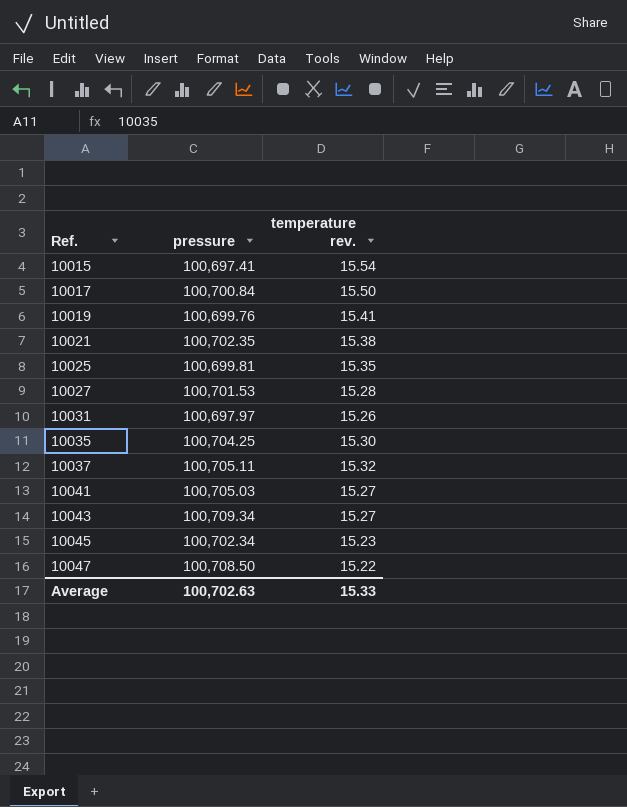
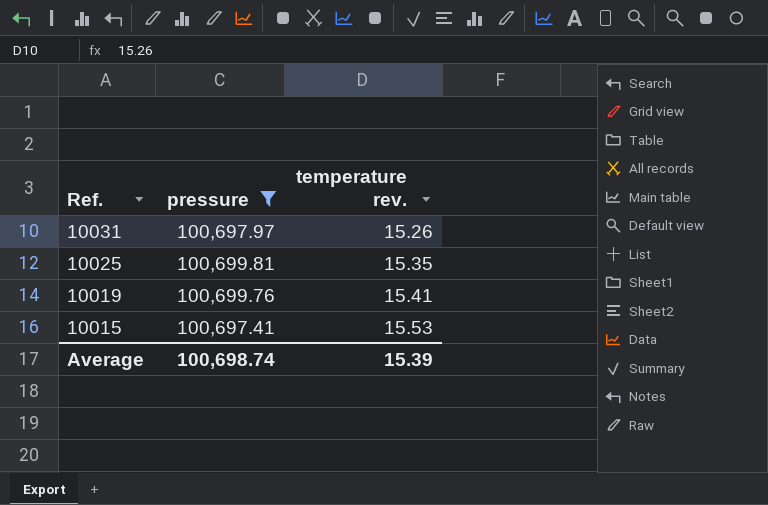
filter: none -> pressure <= 100,699.81
row order: Ref. ascending -> Ref. descending
10015 | temperature rev.: 15.54 -> 15.53
Average | pressure: 100,702.63 -> 100,698.74
Average | temperature rev.: 15.33 -> 15.39

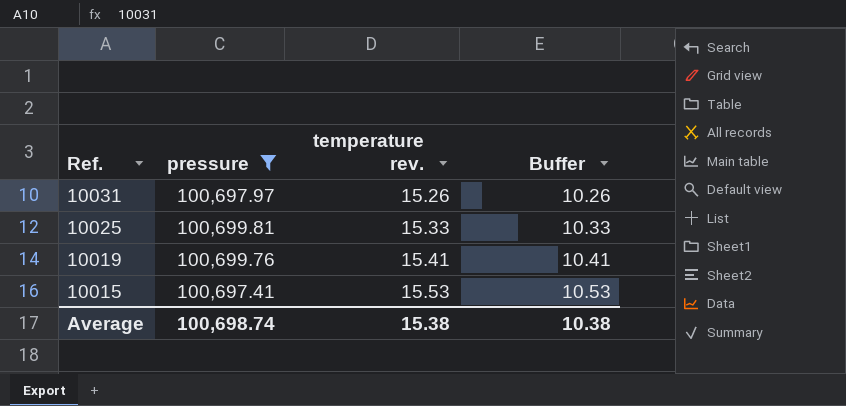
column Buffer | formula: none -> [temperature rev.] - 5
10025 | temperature rev.: 15.35 -> 15.33
Average | temperature rev.: 15.39 -> 15.38

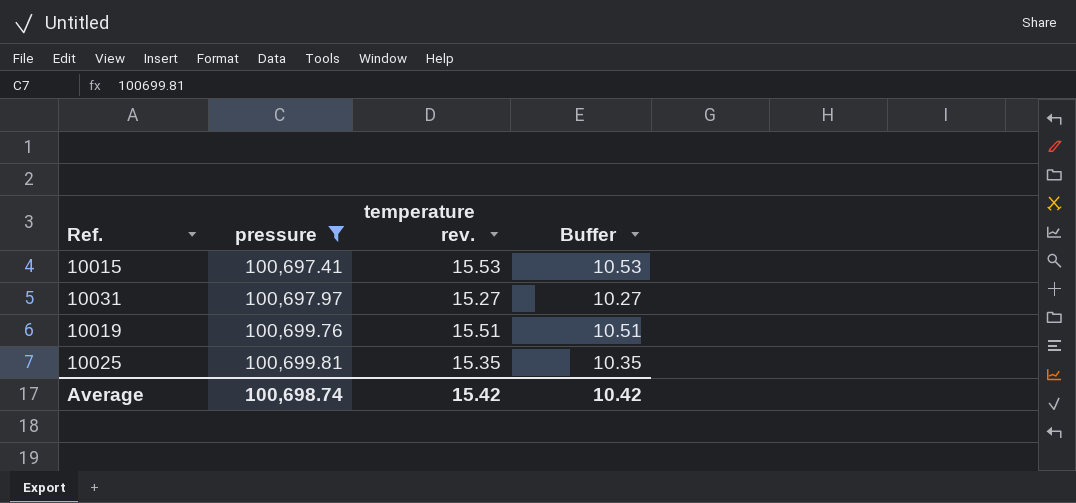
row order: Ref. descending -> pressure ascending
10031 | temperature rev.: 15.26 -> 15.27
10031 | Buffer: 10.26 -> 10.27
10019 | temperature rev.: 15.41 -> 15.51
10019 | Buffer: 10.41 -> 10.51
10025 | temperature rev.: 15.33 -> 15.35
10025 | Buffer: 10.33 -> 10.35
Average | temperature rev.: 15.38 -> 15.42
Average | Buffer: 10.38 -> 10.42

